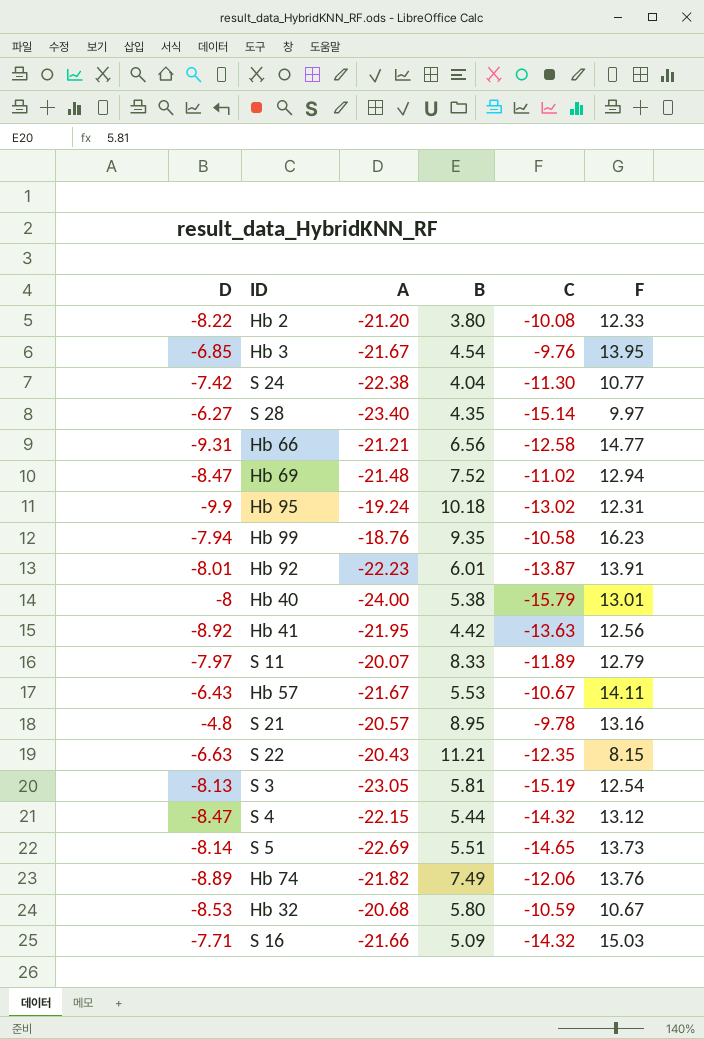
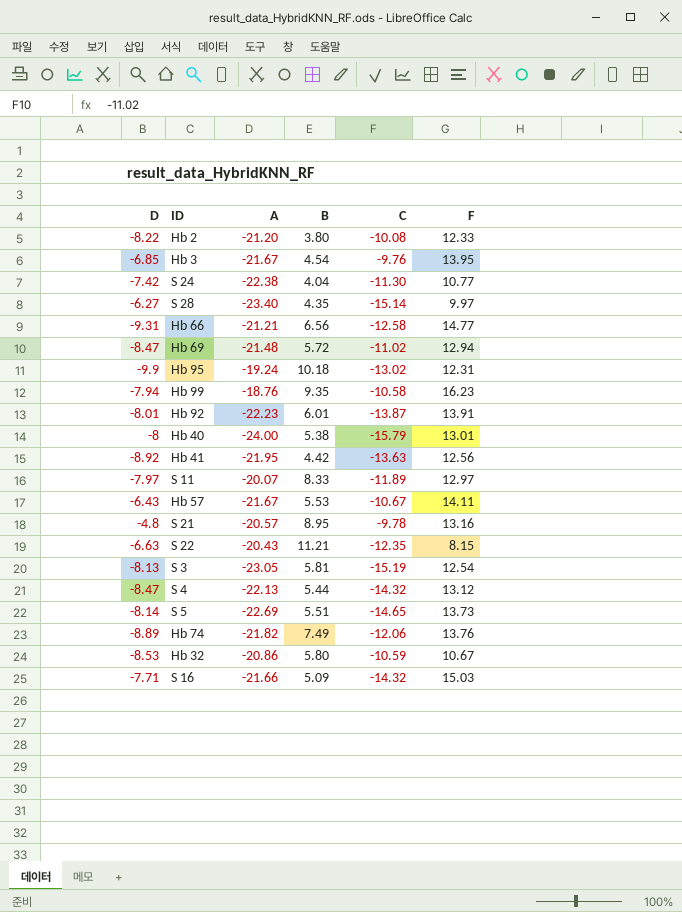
Hb 69 | B: 7.52 -> 5.72
S 11 | F: 12.79 -> 12.97
S 4 | A: -22.15 -> -22.13
Hb 32 | A: -20.68 -> -20.86

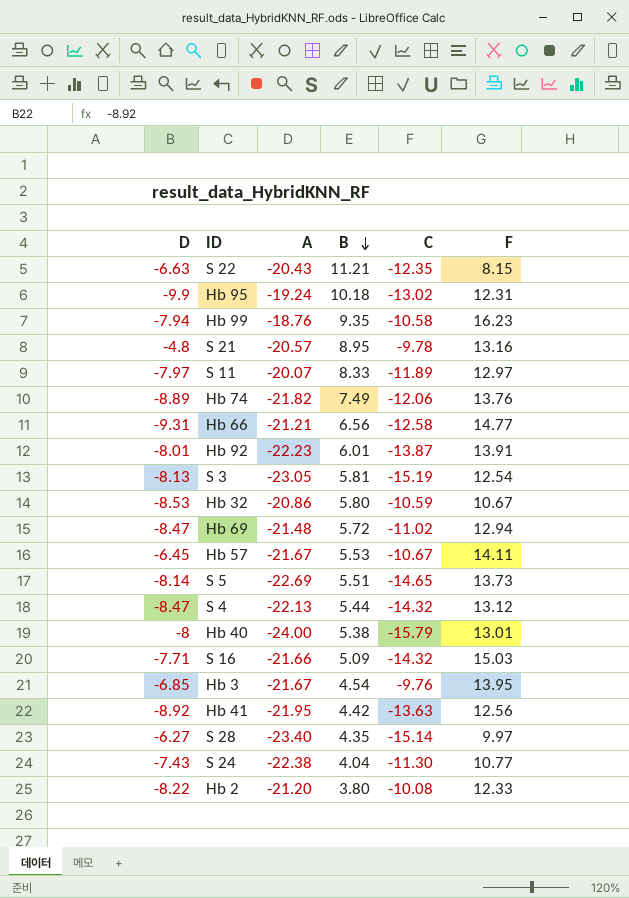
row order: none -> B descending
Hb 57 | D: -6.43 -> -6.45
S 24 | D: -7.42 -> -7.43

